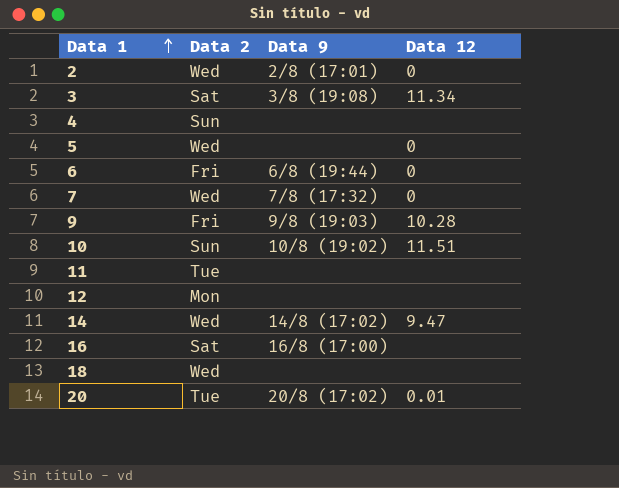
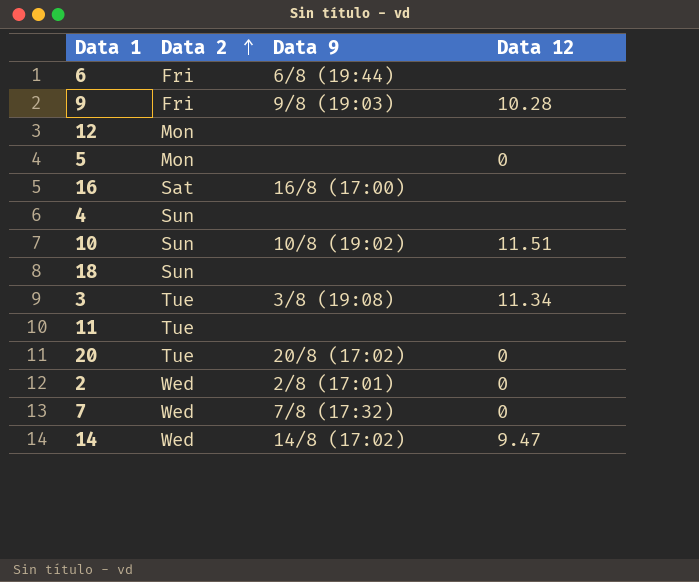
row order: Data 1 ascending -> Data 2 ascending
6 | Data 12: 0 -> none
5 | Data 2: Wed -> Mon
18 | Data 2: Wed -> Sun
3 | Data 2: Sat -> Tue
20 | Data 12: 0.01 -> 0

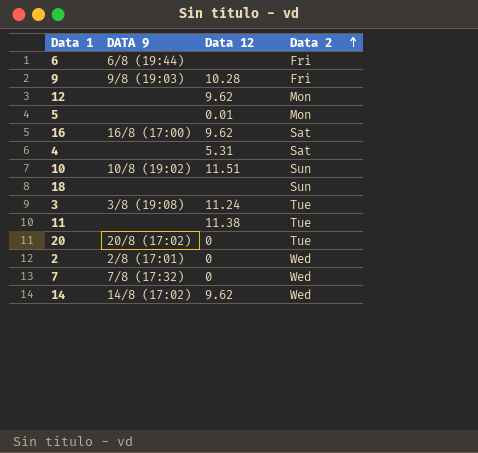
column name: Data 9 -> DATA 9
column Data 2 | position: 2 -> 4
12 | Data 12: none -> 9.62
5 | Data 12: 0 -> 0.01
16 | Data 12: none -> 9.62
4 | Data 12: none -> 5.31
4 | Data 2: Sun -> Sat
3 | Data 12: 11.34 -> 11.24
11 | Data 12: none -> 11.38
14 | Data 12: 9.47 -> 9.62

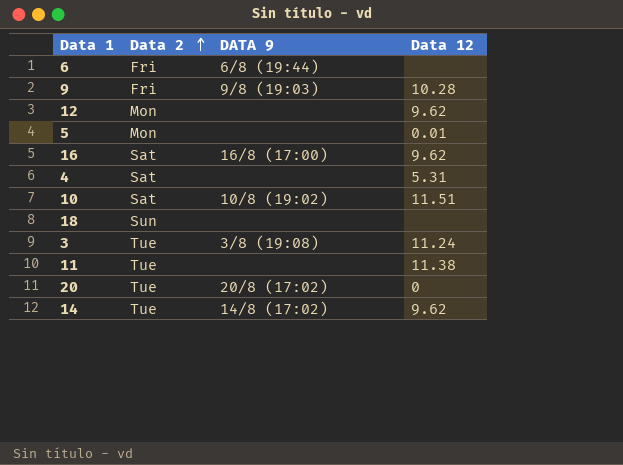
column Data 2 | position: 4 -> 2
row 2: 2/8 (17:01) | 0 | Wed -> none
row 7: 7/8 (17:32) | 0 | Wed -> none
10 | Data 2: Sun -> Sat
14 | Data 2: Wed -> Tue

